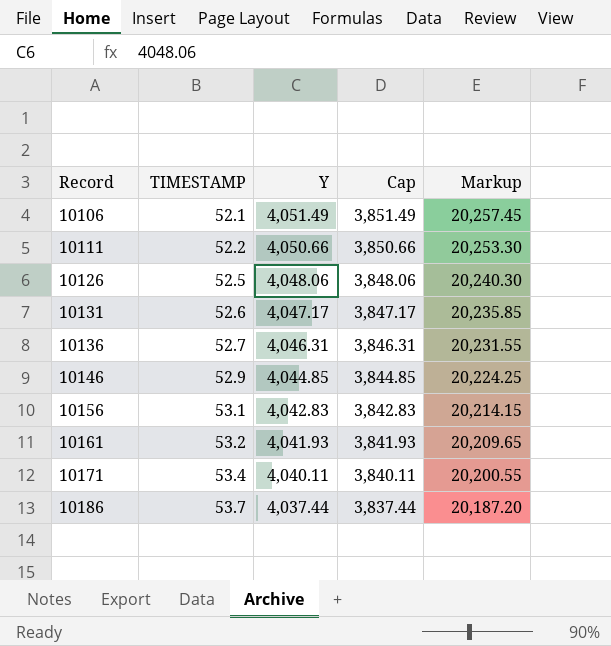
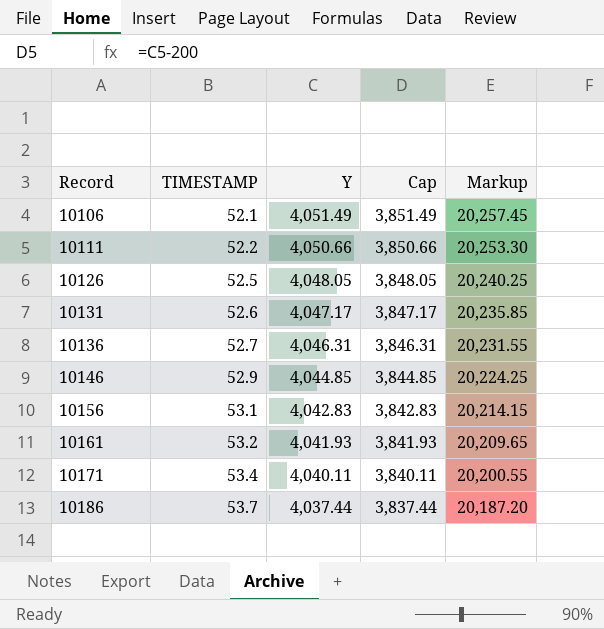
10126 | Y: 4,048.06 -> 4,048.05
10126 | Cap: 3,848.06 -> 3,848.05
10126 | Markup: 20,240.30 -> 20,240.25

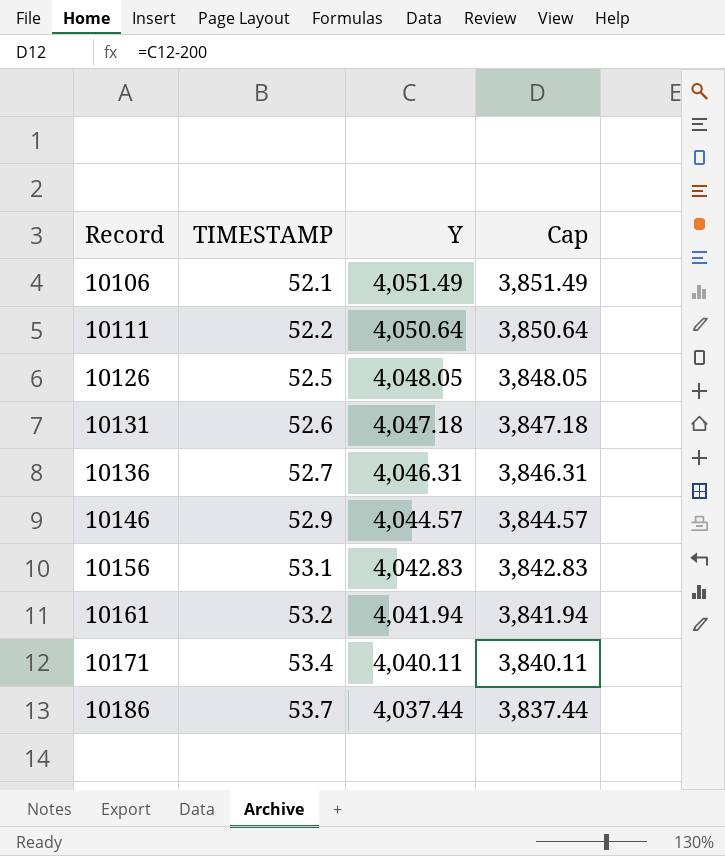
column Markup | formula: [Y] * 5 -> none
10111 | Y: 4,050.66 -> 4,050.64
10111 | Cap: 3,850.66 -> 3,850.64
10131 | Y: 4,047.17 -> 4,047.18
10131 | Cap: 3,847.17 -> 3,847.18
10146 | Y: 4,044.85 -> 4,044.57
10146 | Cap: 3,844.85 -> 3,844.57
10161 | Y: 4,041.93 -> 4,041.94
10161 | Cap: 3,841.93 -> 3,841.94

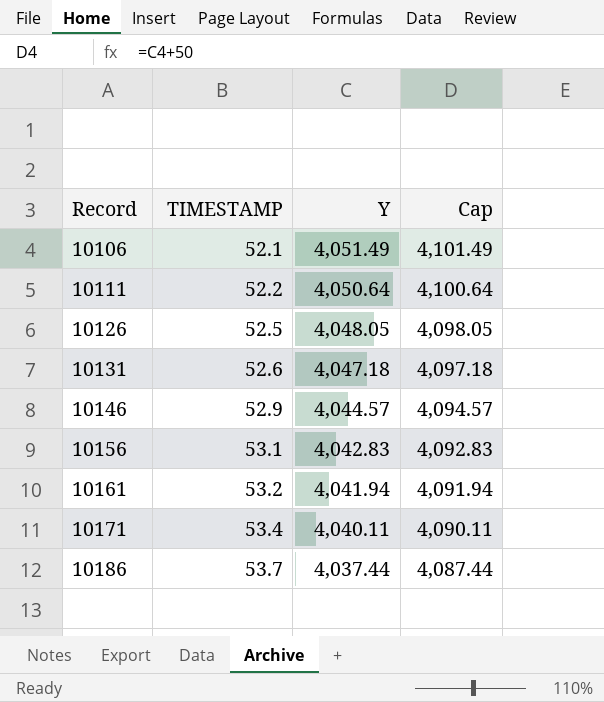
column Cap | formula: [Y] - 200 -> [Y] + 50
row 10136: 52.7 | 4,046.31 | 3,846.31 -> none

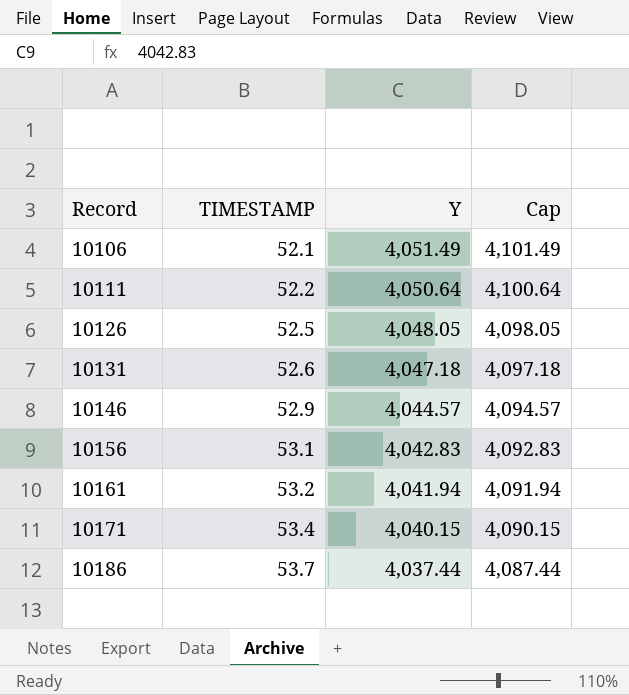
10171 | Y: 4,040.11 -> 4,040.15
10171 | Cap: 4,090.11 -> 4,090.15

